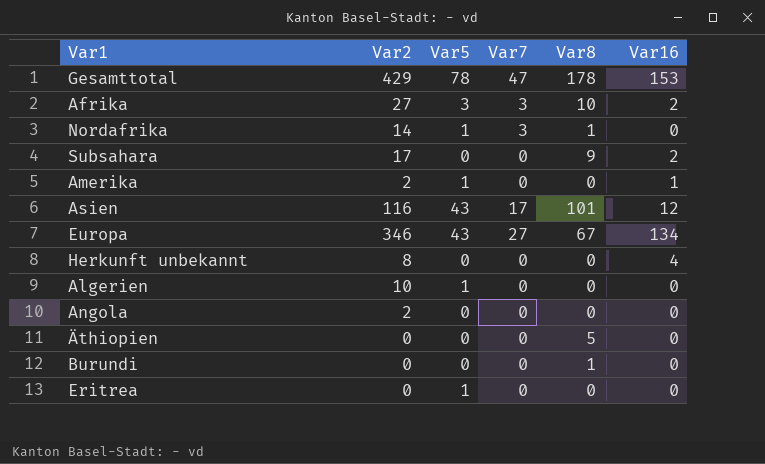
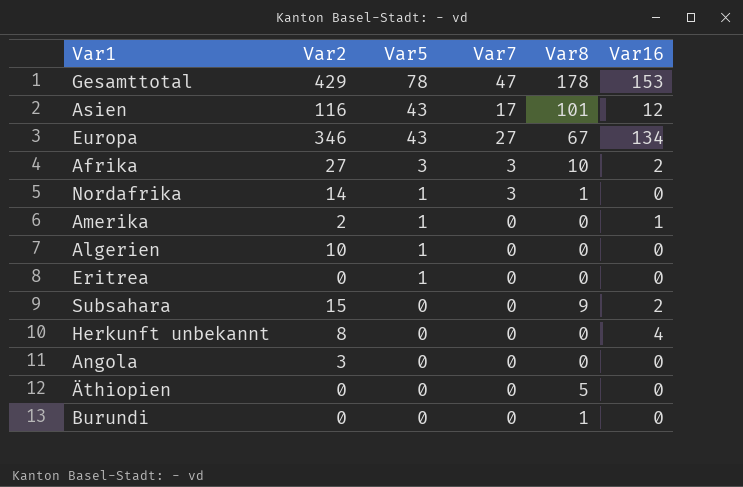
row order: none -> Var5 descending
Subsahara | Var2: 17 -> 15
Angola | Var2: 2 -> 3

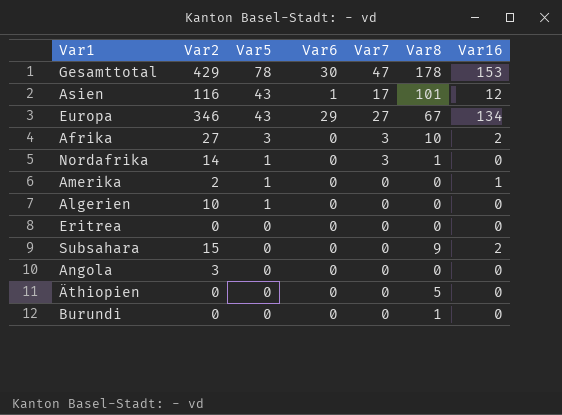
column Var6 | position: none -> 4
row Herkunft unbekannt: 8 | 0 | 0 | 0 | 4 -> none
Eritrea | Var5: 1 -> 0

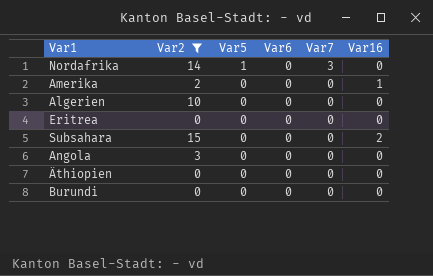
filter: none -> Var2 <= 15
column Var8 | position: 6 -> none
Amerika | Var5: 1 -> 0
Algerien | Var5: 1 -> 0

